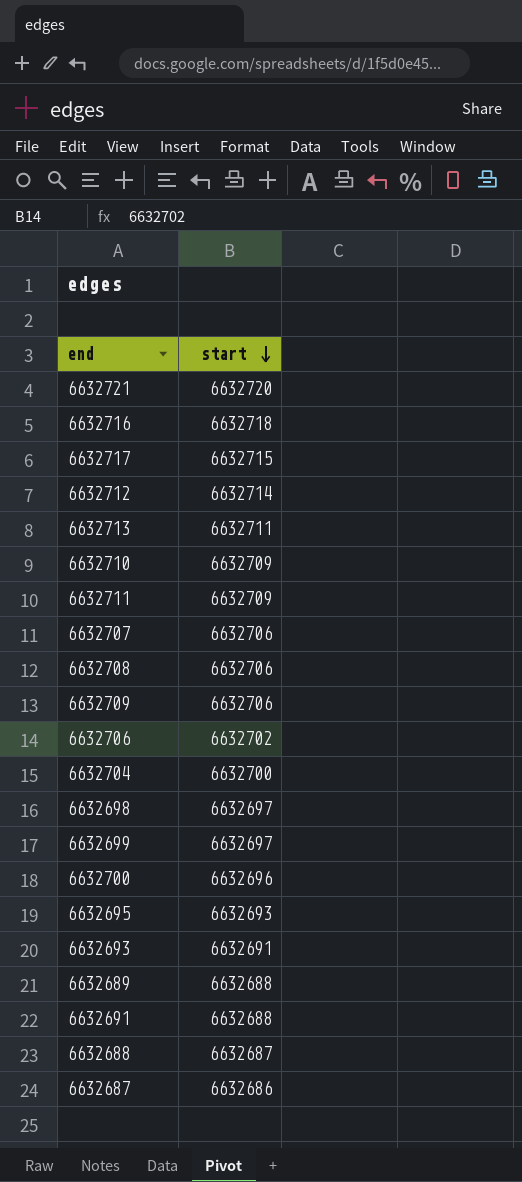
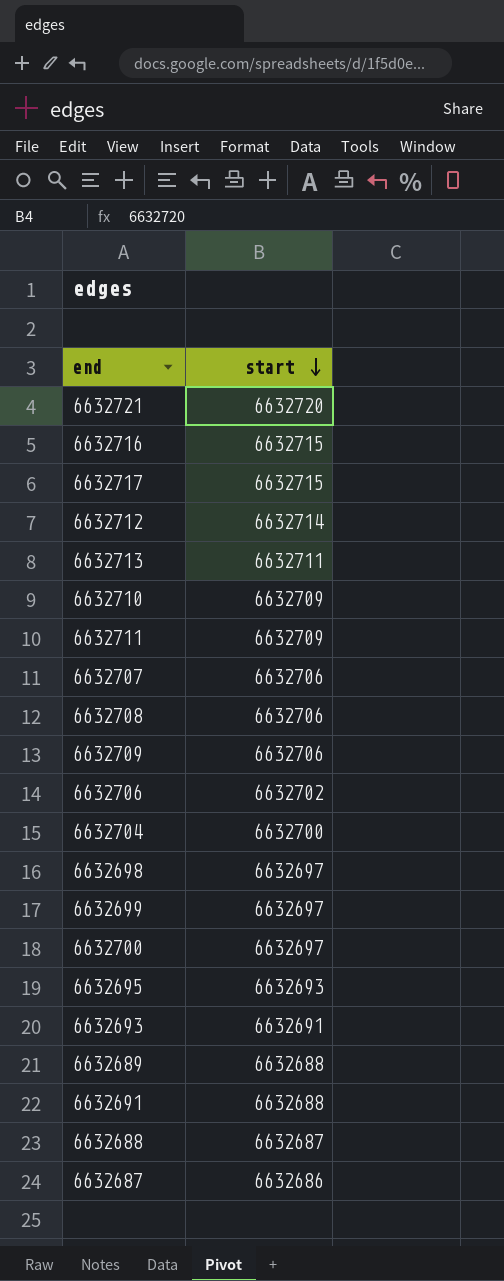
6632716 | start: 6632718 -> 6632715
6632700 | start: 6632696 -> 6632697

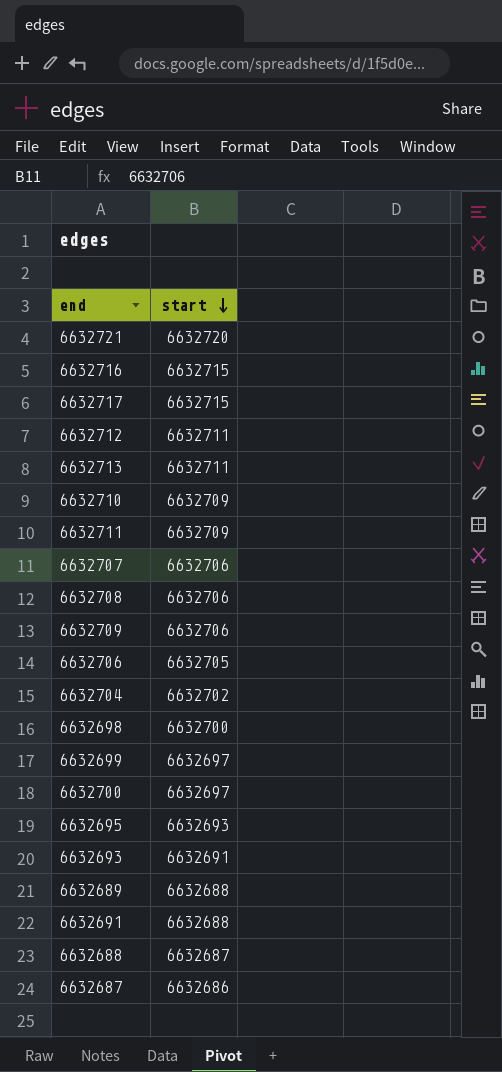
6632712 | start: 6632714 -> 6632711
6632706 | start: 6632702 -> 6632705
6632704 | start: 6632700 -> 6632702
6632698 | start: 6632697 -> 6632700

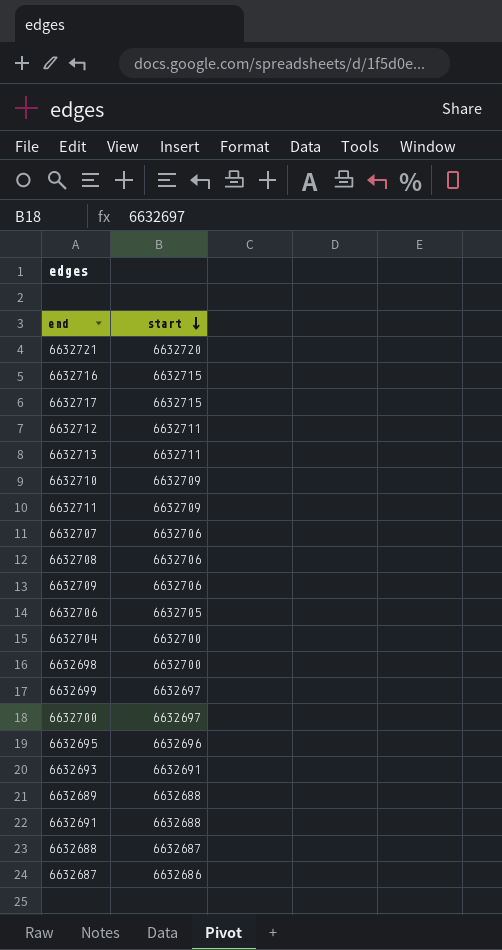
6632704 | start: 6632702 -> 6632700
6632695 | start: 6632693 -> 6632696

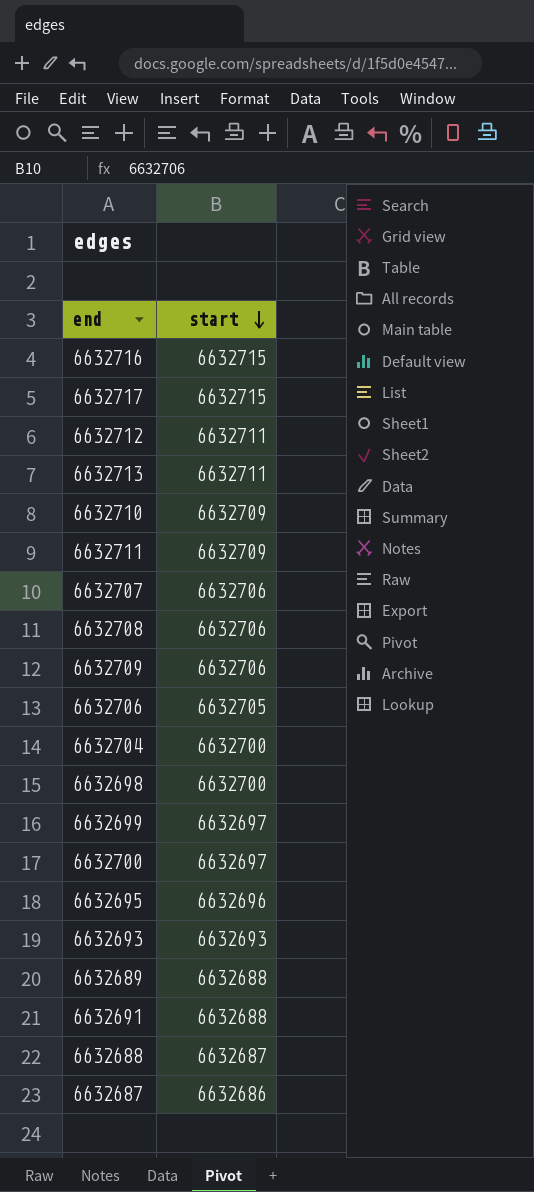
row 6632721: 6632720 -> none
6632693 | start: 6632691 -> 6632693

